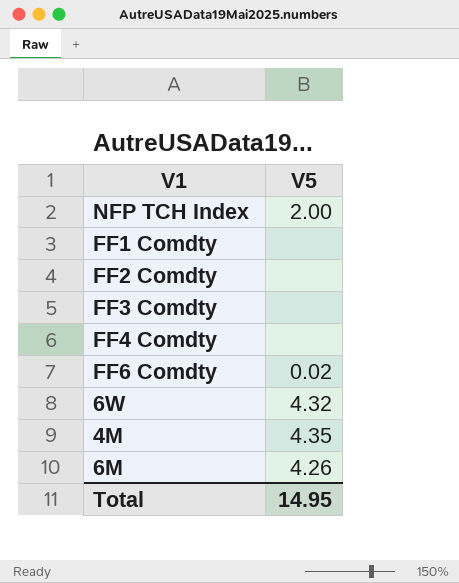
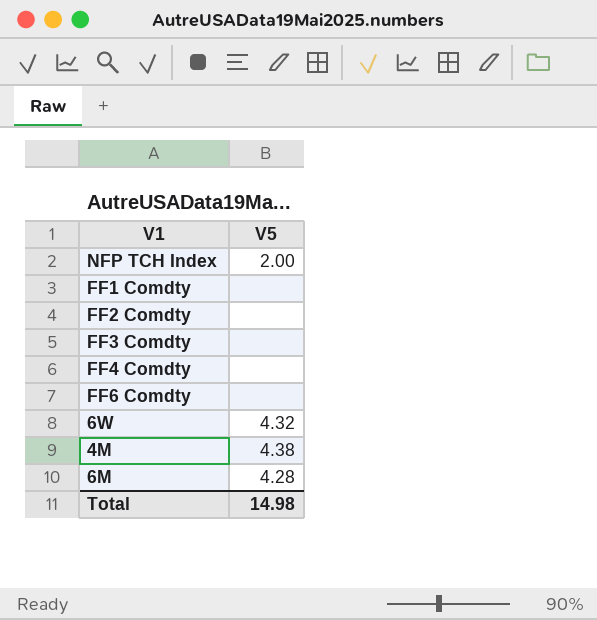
FF6 Comdty | V5: 0.02 -> none
4M | V5: 4.35 -> 4.38
6M | V5: 4.26 -> 4.28
Total | V5: 14.95 -> 14.98

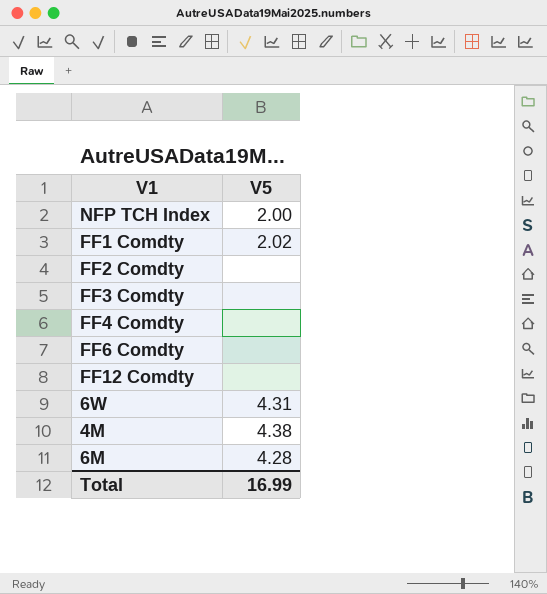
FF1 Comdty | V5: none -> 2.02
row FF12 Comdty: none -> none
6W | V5: 4.32 -> 4.31
Total | V5: 14.98 -> 16.99

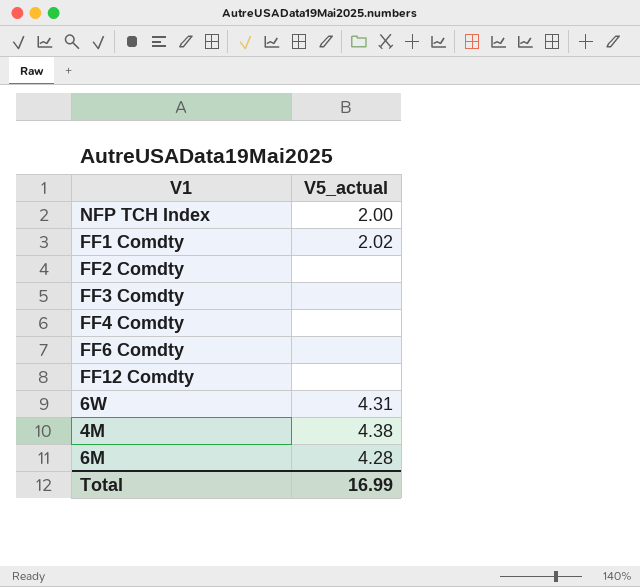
column name: V5 -> V5_actual

